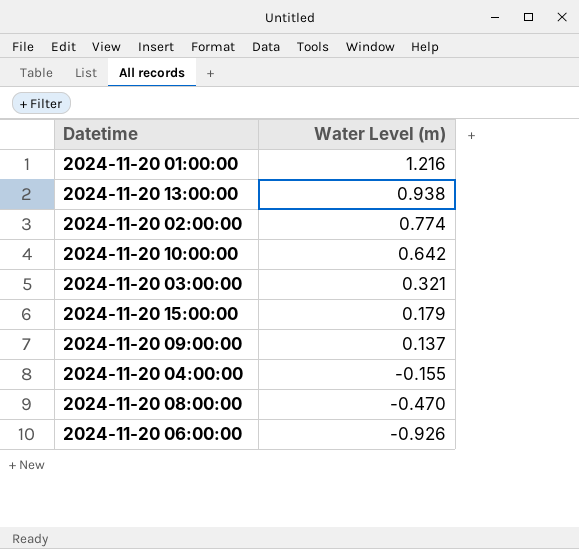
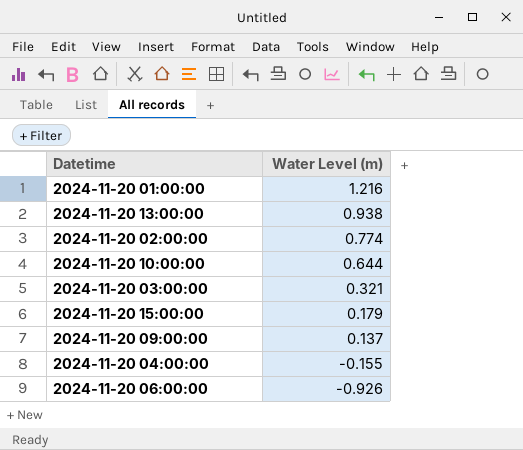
row 2024-11-20 08:00:00: -0.470 -> none
2024-11-20 10:00:00 | Water Level (m): 0.642 -> 0.644

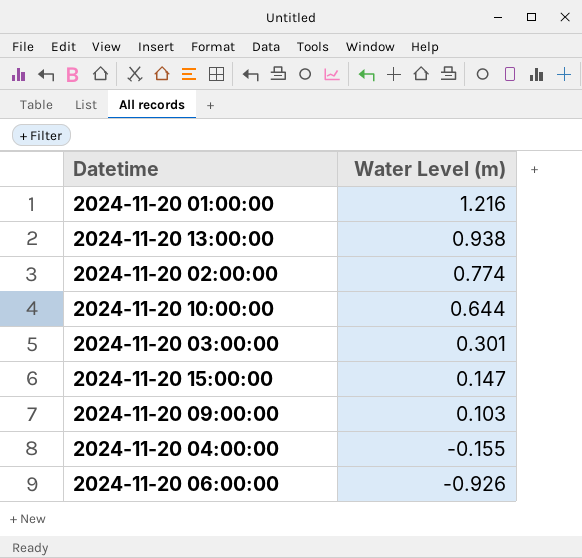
2024-11-20 03:00:00 | Water Level (m): 0.321 -> 0.301
2024-11-20 15:00:00 | Water Level (m): 0.179 -> 0.147
2024-11-20 09:00:00 | Water Level (m): 0.137 -> 0.103

